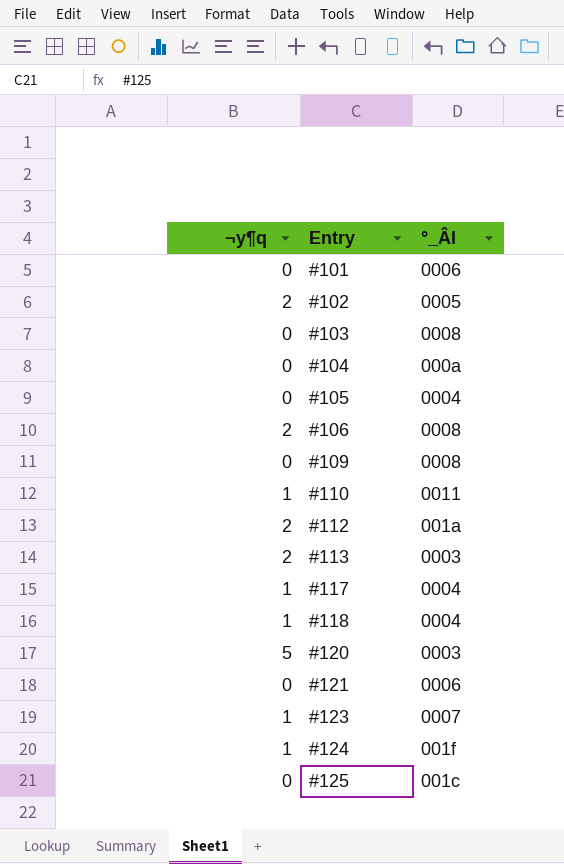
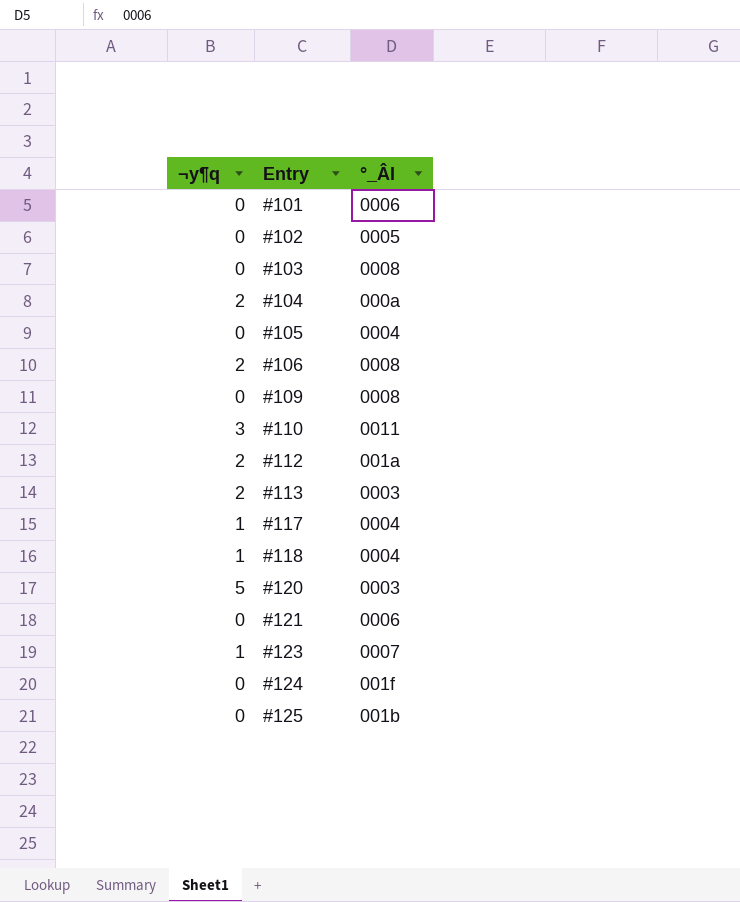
#102 | ¬y¶q: 2 -> 0
#104 | ¬y¶q: 0 -> 2
#110 | ¬y¶q: 1 -> 3
#124 | ¬y¶q: 1 -> 0
#125 | °_ÂI: 001c -> 001b

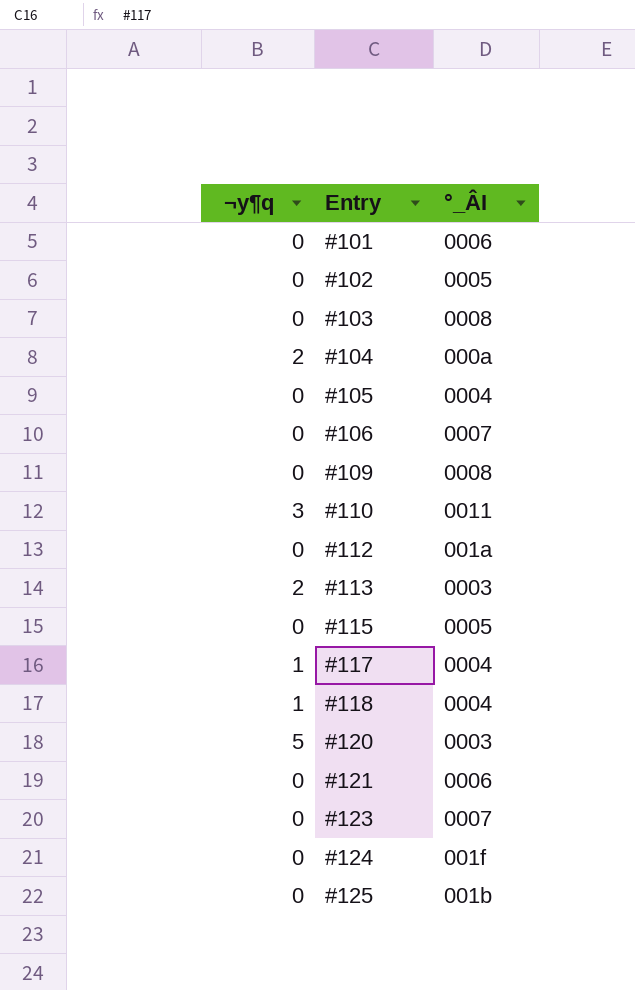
#106 | ¬y¶q: 2 -> 0
#106 | °_ÂI: 0008 -> 0007
#112 | ¬y¶q: 2 -> 0
row #115: none -> 0 | 0005
#123 | ¬y¶q: 1 -> 0

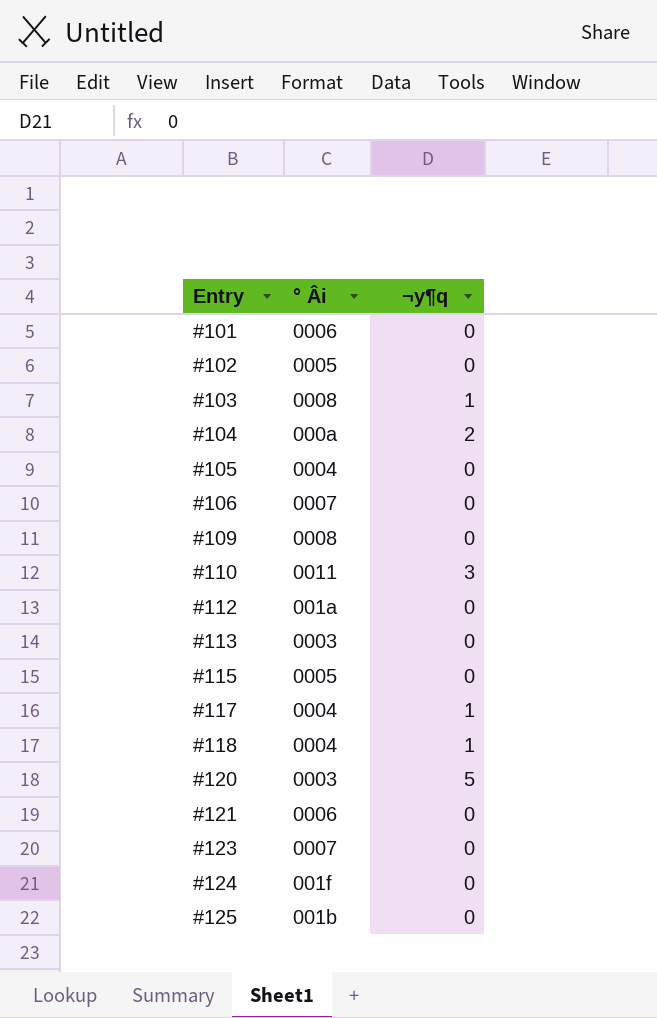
column name: °_ÂI -> ° Âi
column ¬y¶q | position: 1 -> 3
#103 | ¬y¶q: 0 -> 1
#113 | ¬y¶q: 2 -> 0

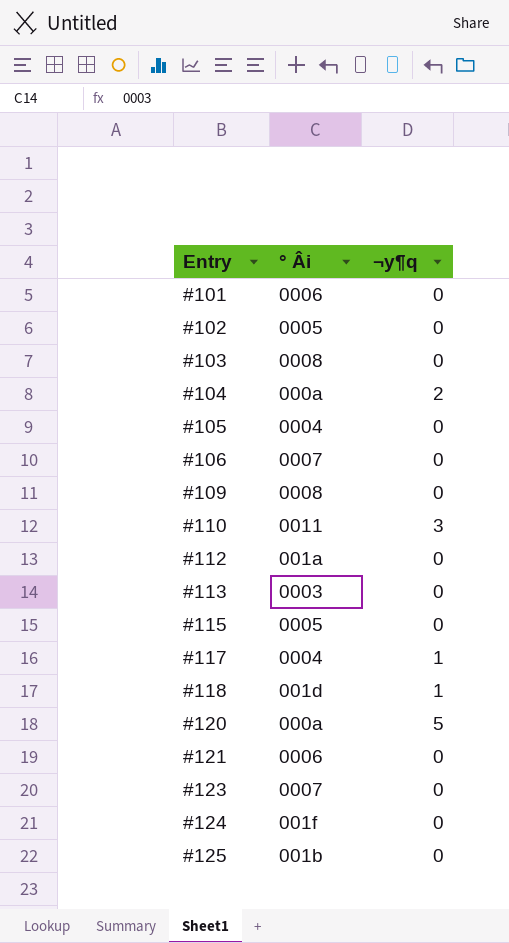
#103 | ¬y¶q: 1 -> 0
#118 | ° Âi: 0004 -> 001d
#120 | ° Âi: 0003 -> 000a

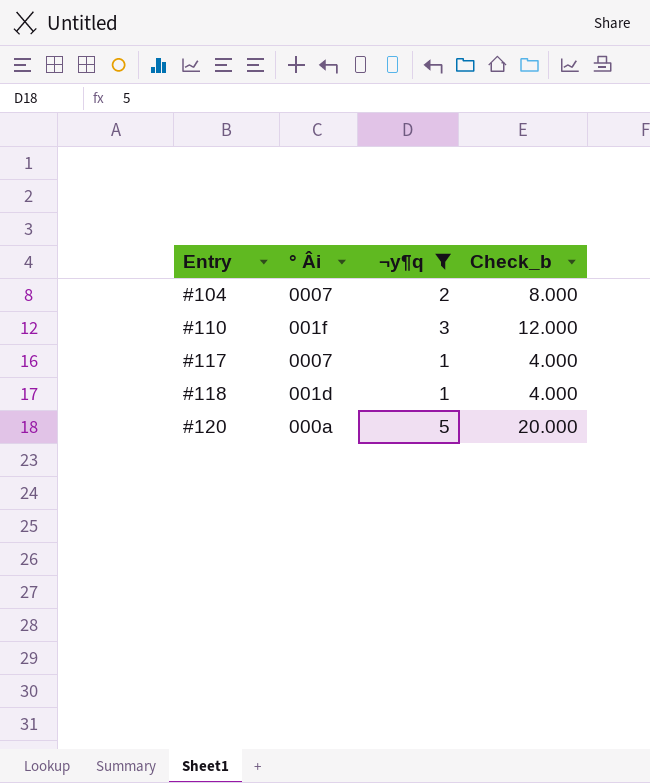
filter: none -> ¬y¶q != 0
column Check_b | formula: none -> [¬y¶q] * 4
#104 | ° Âi: 000a -> 0007
#110 | ° Âi: 0011 -> 001f
#117 | ° Âi: 0004 -> 0007

